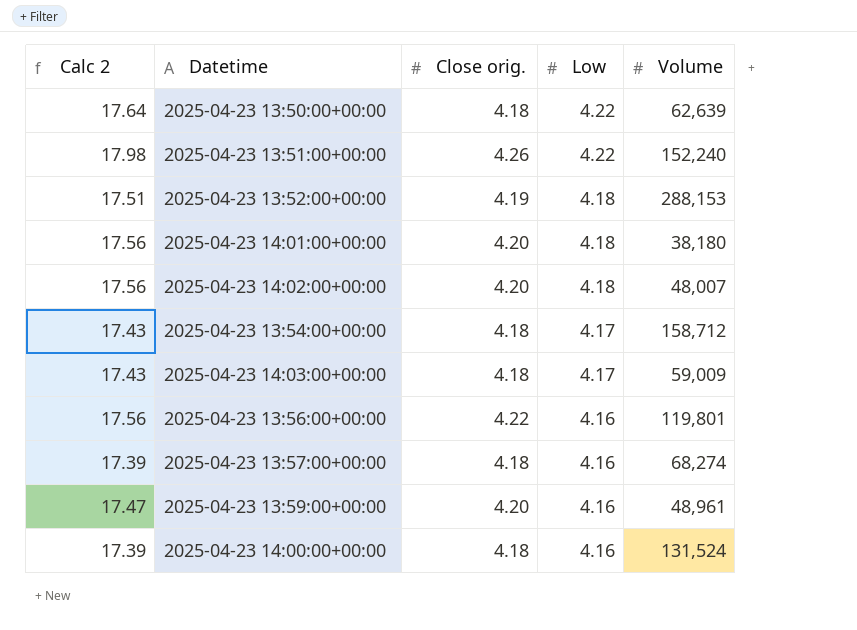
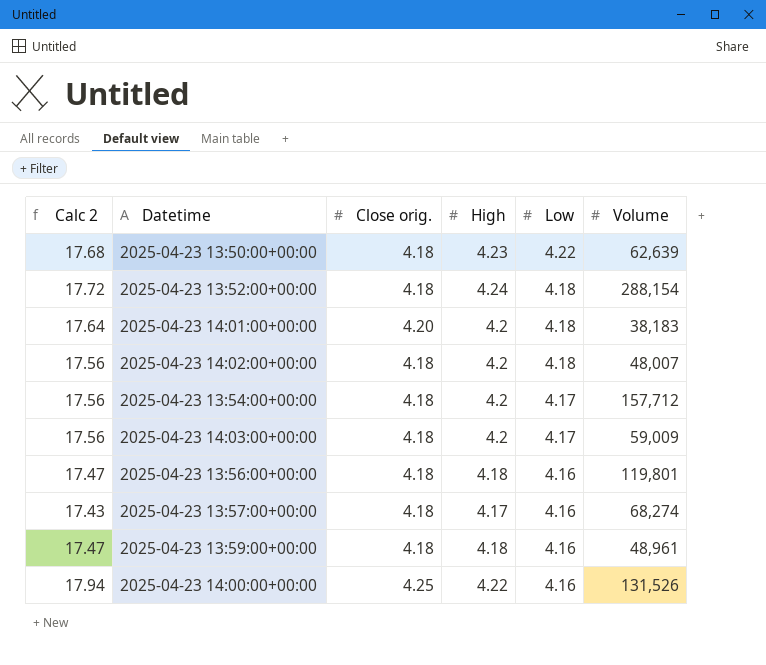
column Calc 2 | formula: [Close orig.] * [Low] -> [Close orig.] * [High]
column High | position: none -> 4
row 2025-04-23 13:51:00+00:00: 17.98 | 4.26 | 4.22 | 152,240 -> none
2025-04-23 13:52:00+00:00 | Close orig.: 4.19 -> 4.18
2025-04-23 13:52:00+00:00 | Volume: 288,153 -> 288,154
2025-04-23 14:01:00+00:00 | Volume: 38,180 -> 38,183
2025-04-23 14:02:00+00:00 | Close orig.: 4.20 -> 4.18
2025-04-23 13:54:00+00:00 | Volume: 158,712 -> 157,712
2025-04-23 13:56:00+00:00 | Close orig.: 4.22 -> 4.18
2025-04-23 13:59:00+00:00 | Close orig.: 4.20 -> 4.18
2025-04-23 14:00:00+00:00 | Close orig.: 4.18 -> 4.25
2025-04-23 14:00:00+00:00 | Volume: 131,524 -> 131,526

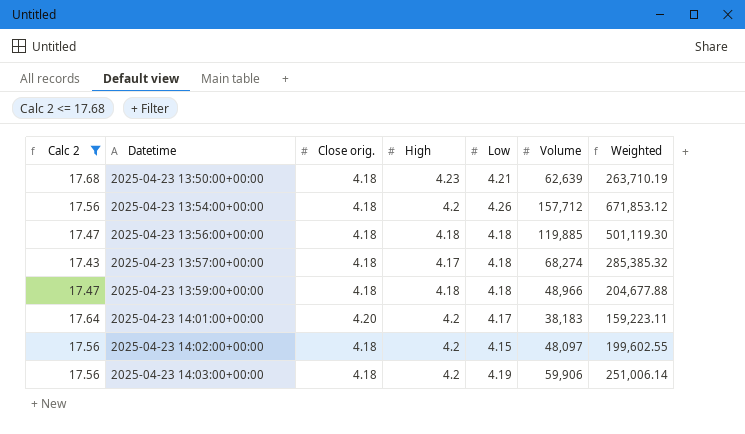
filter: none -> Calc 2 <= 17.68
row order: Low descending -> Datetime ascending
column Weighted | formula: none -> [Low] * [Volume]
2025-04-23 13:50:00+00:00 | Low: 4.22 -> 4.21
2025-04-23 13:54:00+00:00 | Low: 4.17 -> 4.26
2025-04-23 13:56:00+00:00 | Low: 4.16 -> 4.18
2025-04-23 13:56:00+00:00 | Volume: 119,801 -> 119,885
2025-04-23 13:57:00+00:00 | Low: 4.16 -> 4.18
2025-04-23 13:59:00+00:00 | Low: 4.16 -> 4.18
2025-04-23 13:59:00+00:00 | Volume: 48,961 -> 48,966
2025-04-23 14:01:00+00:00 | Low: 4.18 -> 4.17
2025-04-23 14:02:00+00:00 | Low: 4.18 -> 4.15
2025-04-23 14:02:00+00:00 | Volume: 48,007 -> 48,097
2025-04-23 14:03:00+00:00 | Low: 4.17 -> 4.19
2025-04-23 14:03:00+00:00 | Volume: 59,009 -> 59,906

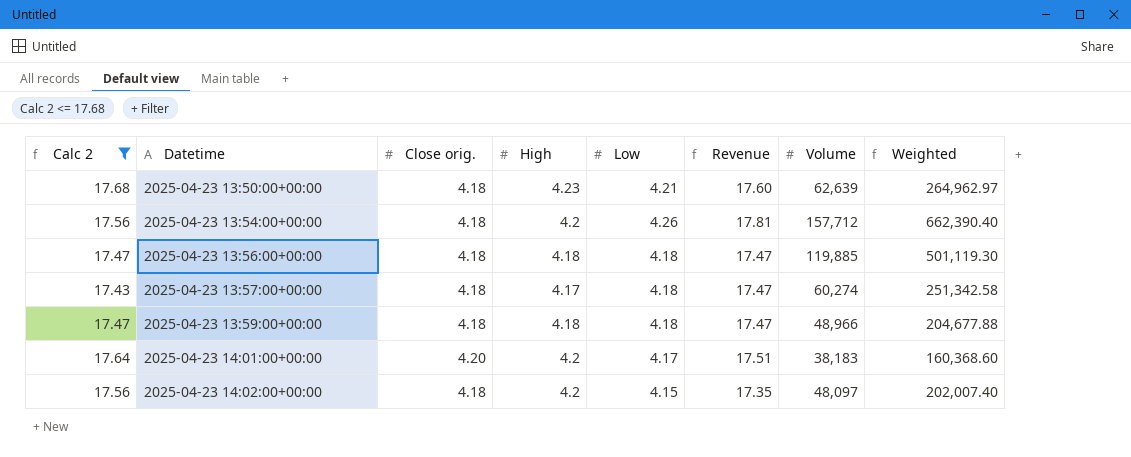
column Revenue | formula: none -> [Close orig.] * [Low]
column Weighted | formula: [Low] * [Volume] -> [High] * [Volume]
row 2025-04-23 14:03:00+00:00: 17.56 | 4.18 | 4.2 | 4.19 | 59,906 | 251,006.14 -> none
2025-04-23 13:57:00+00:00 | Volume: 68,274 -> 60,274

